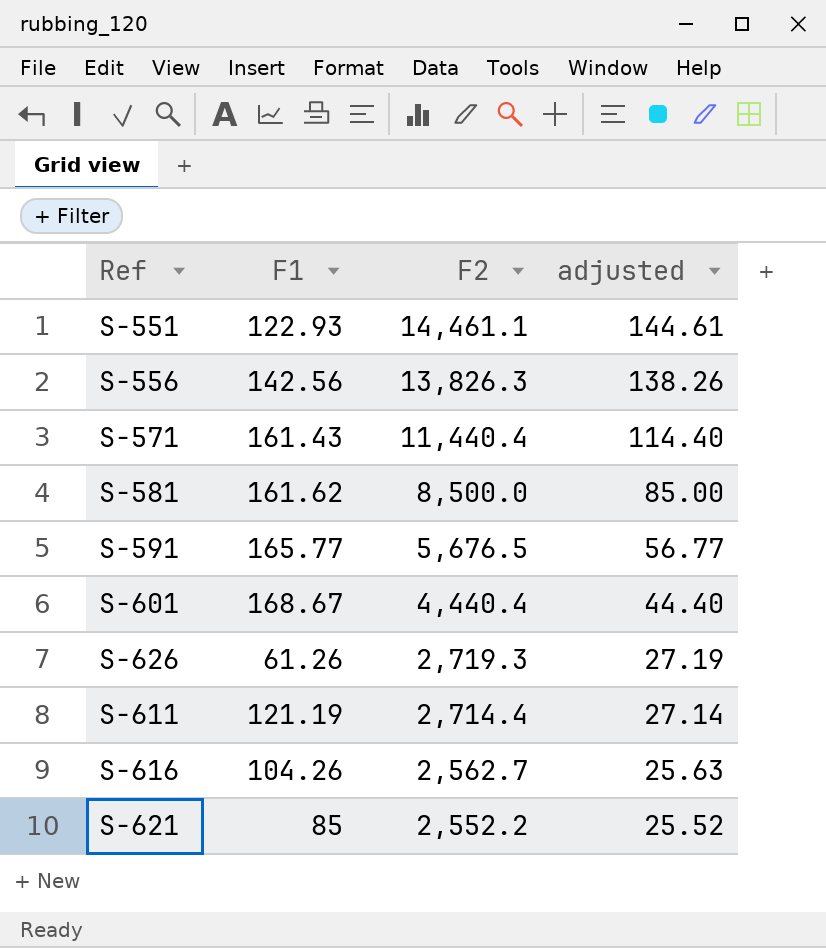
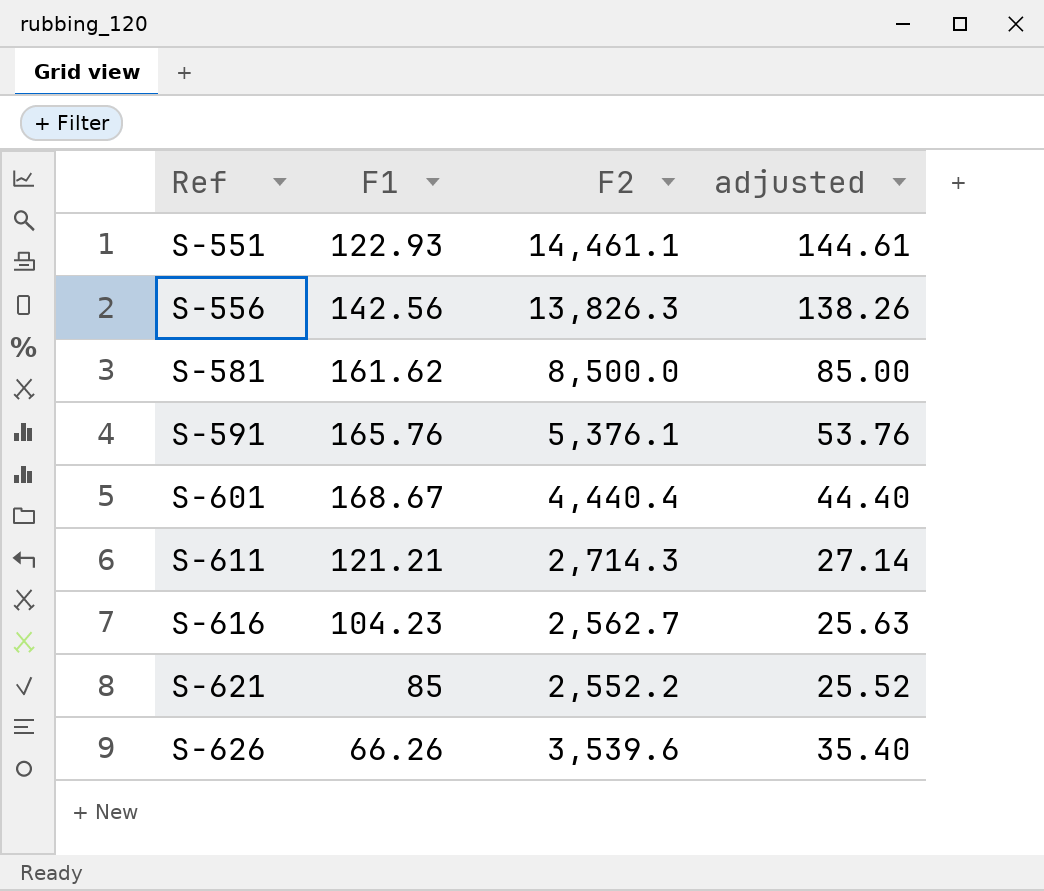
row order: F2 descending -> Ref ascending
row S-571: 161.43 | 11,440.4 | 114.40 -> none
S-591 | F1: 165.77 -> 165.76
S-591 | F2: 5,676.5 -> 5,376.1
S-591 | adjusted: 56.77 -> 53.76
S-611 | F1: 121.19 -> 121.21
S-611 | F2: 2,714.4 -> 2,714.3
S-616 | F1: 104.26 -> 104.23
S-626 | F1: 61.26 -> 66.26
S-626 | F2: 2,719.3 -> 3,539.6
S-626 | adjusted: 27.19 -> 35.40

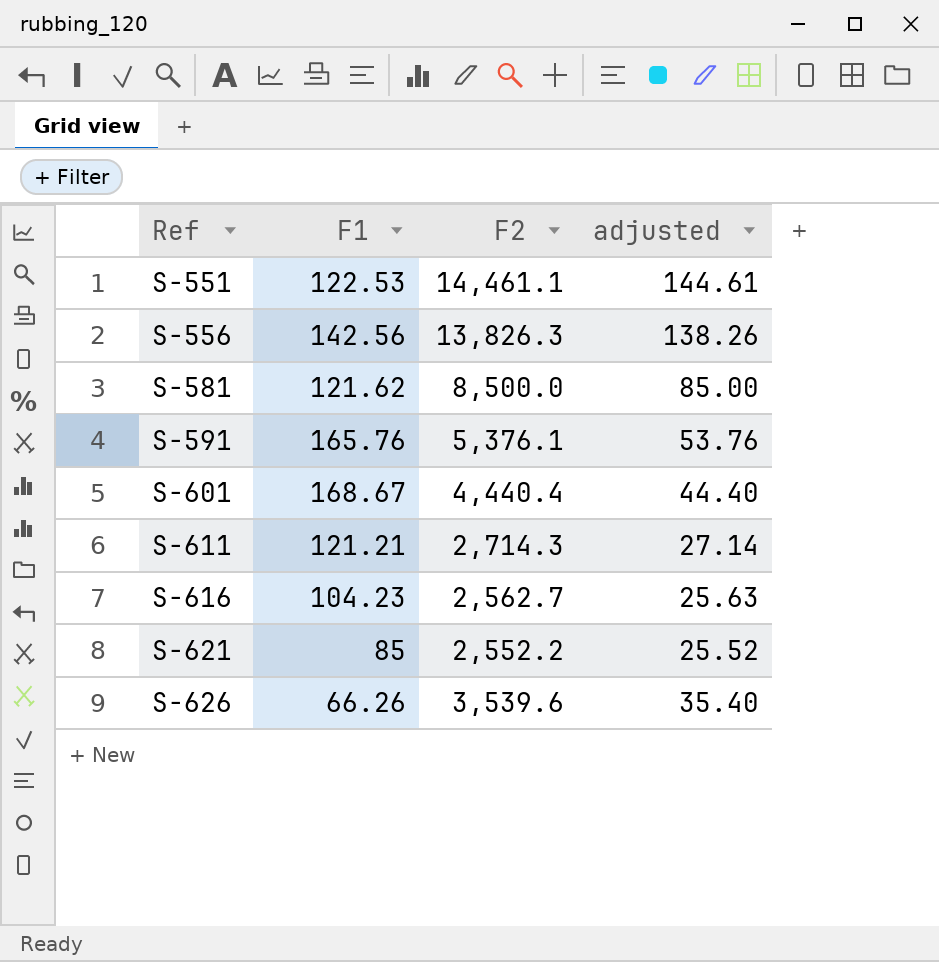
S-551 | F1: 122.93 -> 122.53
S-581 | F1: 161.62 -> 121.62

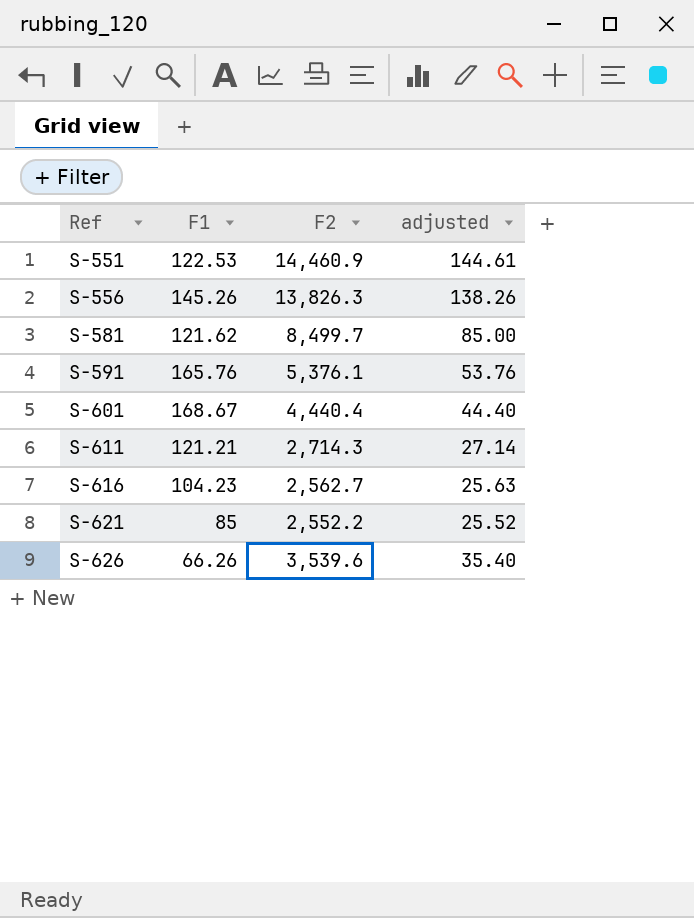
S-551 | F2: 14,461.1 -> 14,460.9
S-556 | F1: 142.56 -> 145.26
S-581 | F2: 8,500.0 -> 8,499.7

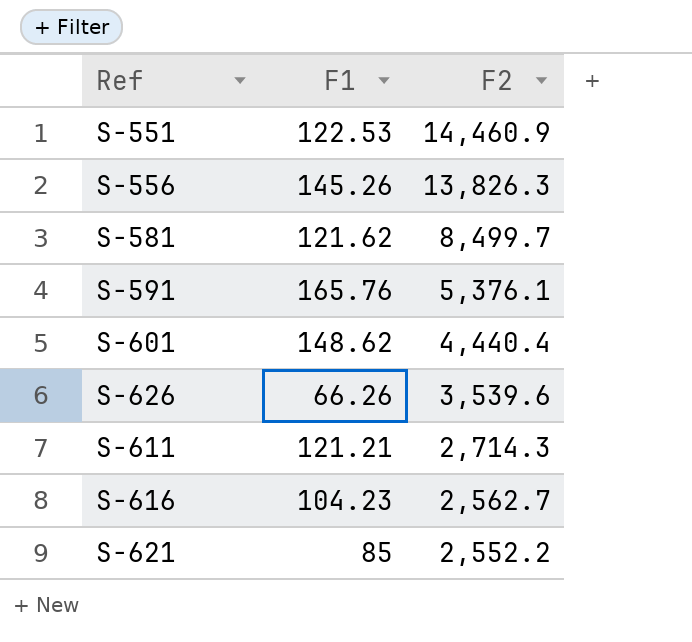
row order: Ref ascending -> F2 descending
column adjusted | formula: [F2] * 0.01 -> none
S-601 | F1: 168.67 -> 148.62

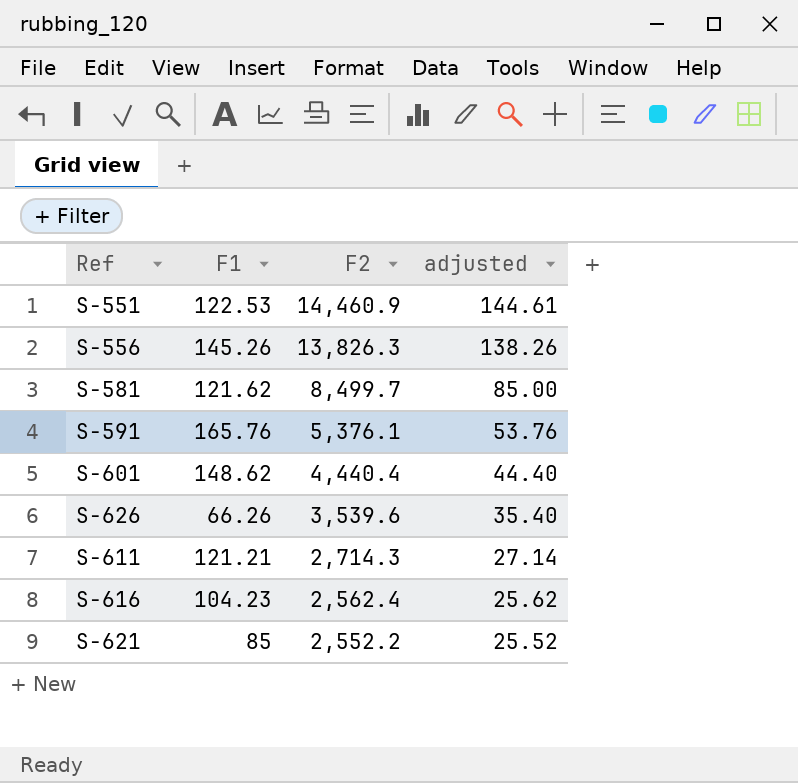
column adjusted | formula: none -> [F2] * 0.01
S-616 | F2: 2,562.7 -> 2,562.4

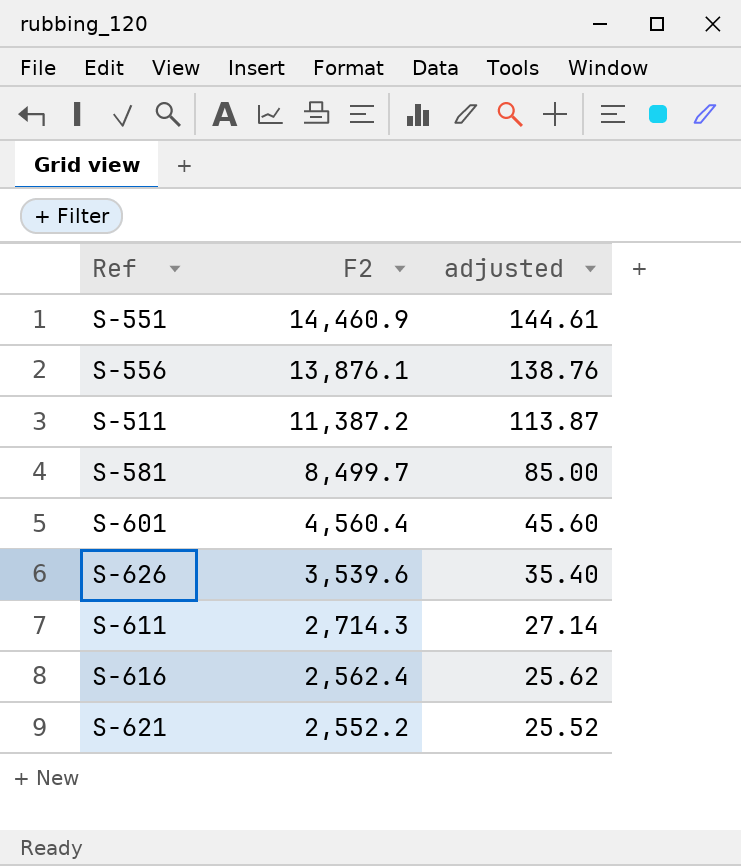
column F1 | position: 2 -> none
row S-591: 165.76 | 5,376.1 | 53.76 -> none
S-556 | F2: 13,826.3 -> 13,876.1
S-556 | adjusted: 138.26 -> 138.76
row S-511: none -> 11,387.2 | 113.87
S-601 | F2: 4,440.4 -> 4,560.4
S-601 | adjusted: 44.40 -> 45.60

